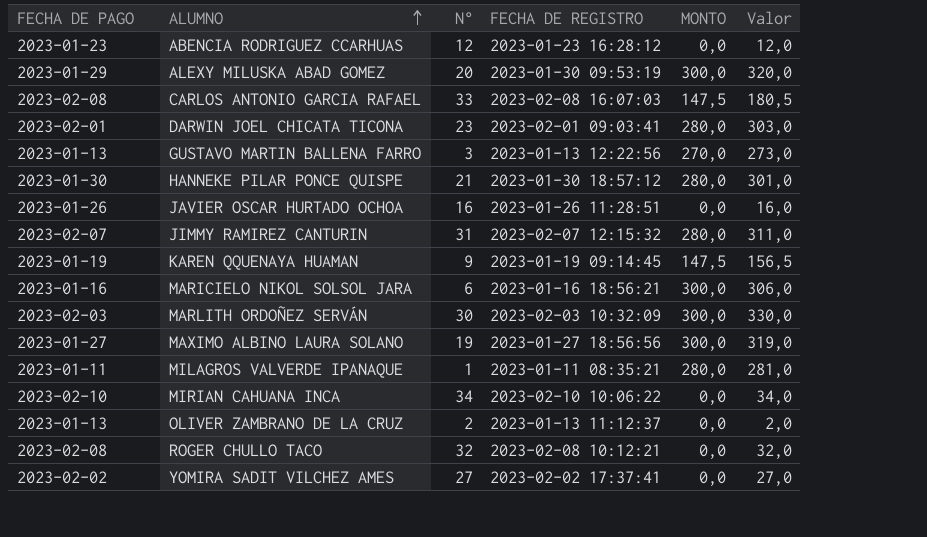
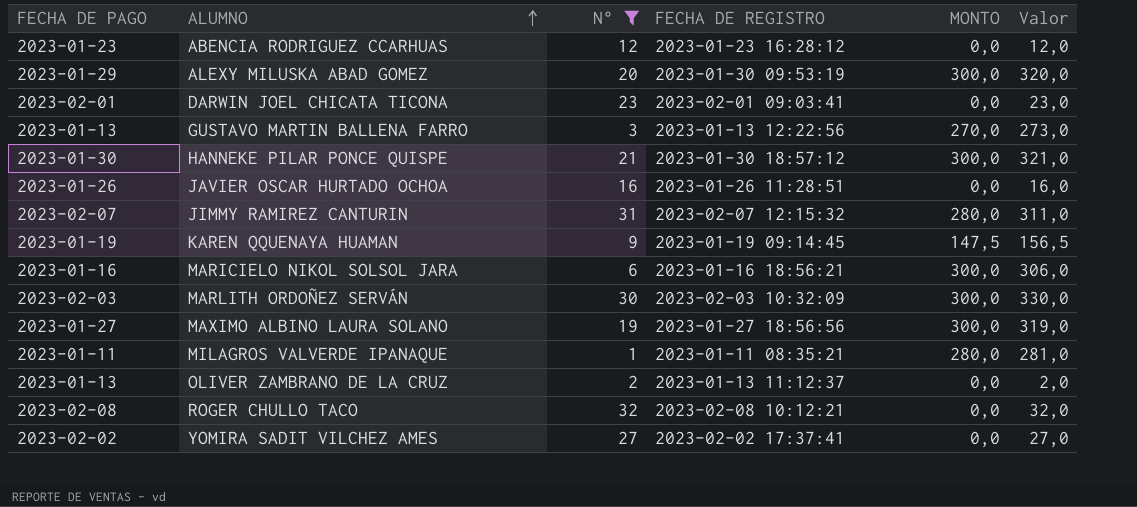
filter: none -> N° <= 32
DARWIN JOEL CHICATA TICONA | MONTO: 280,0 -> 0,0
DARWIN JOEL CHICATA TICONA | Valor: 303,0 -> 23,0
HANNEKE PILAR PONCE QUISPE | MONTO: 280,0 -> 300,0
HANNEKE PILAR PONCE QUISPE | Valor: 301,0 -> 321,0

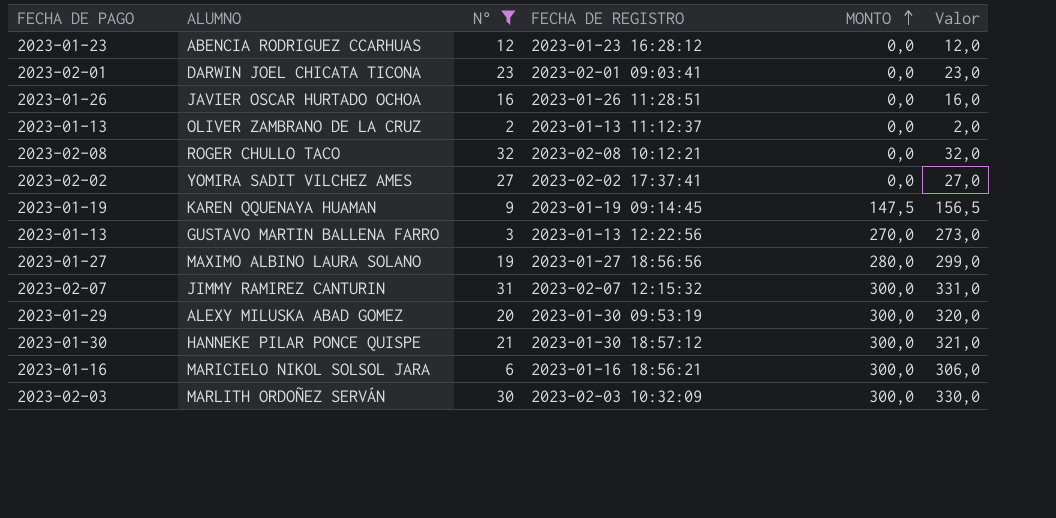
row order: ALUMNO ascending -> MONTO ascending
row MILAGROS VALVERDE IPANAQUE: 2023-01-11 | 1 | 2023-01-11 08:35:21 | 280,0 | 281,0 -> none
MAXIMO ALBINO LAURA SOLANO | MONTO: 300,0 -> 280,0
MAXIMO ALBINO LAURA SOLANO | Valor: 319,0 -> 299,0
JIMMY RAMIREZ CANTURIN | MONTO: 280,0 -> 300,0
JIMMY RAMIREZ CANTURIN | Valor: 311,0 -> 331,0

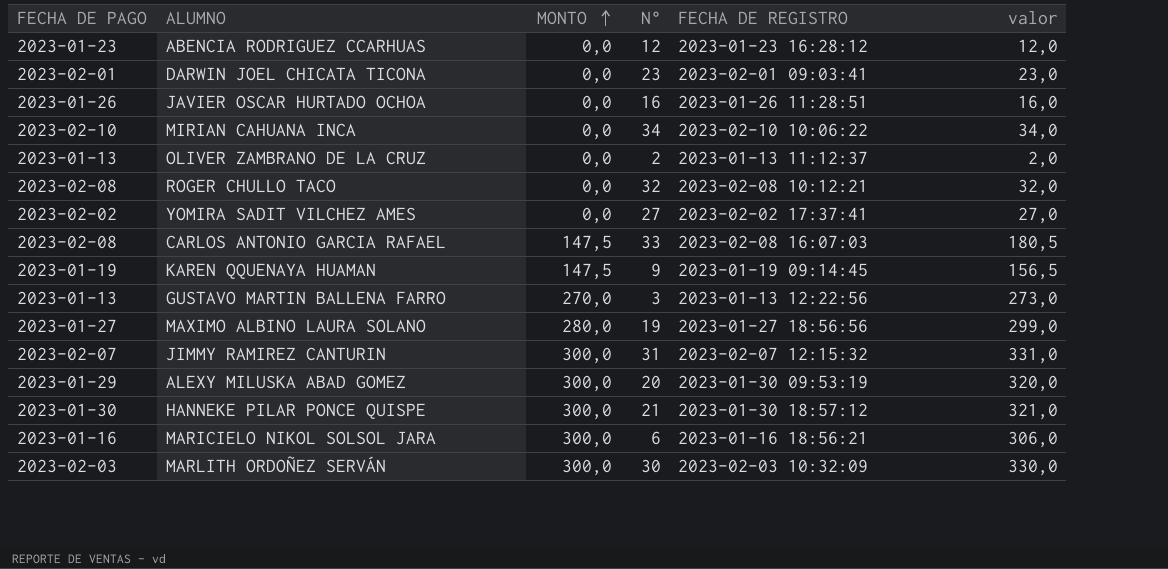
filter: N° <= 32 -> none
column MONTO | position: 5 -> 3
column name: Valor -> valor

